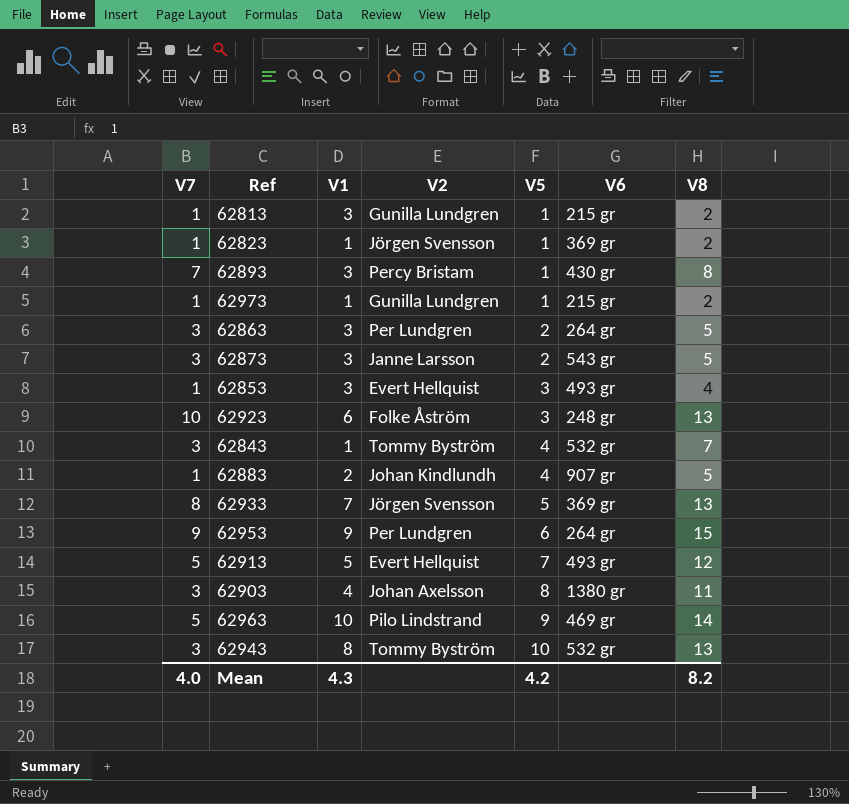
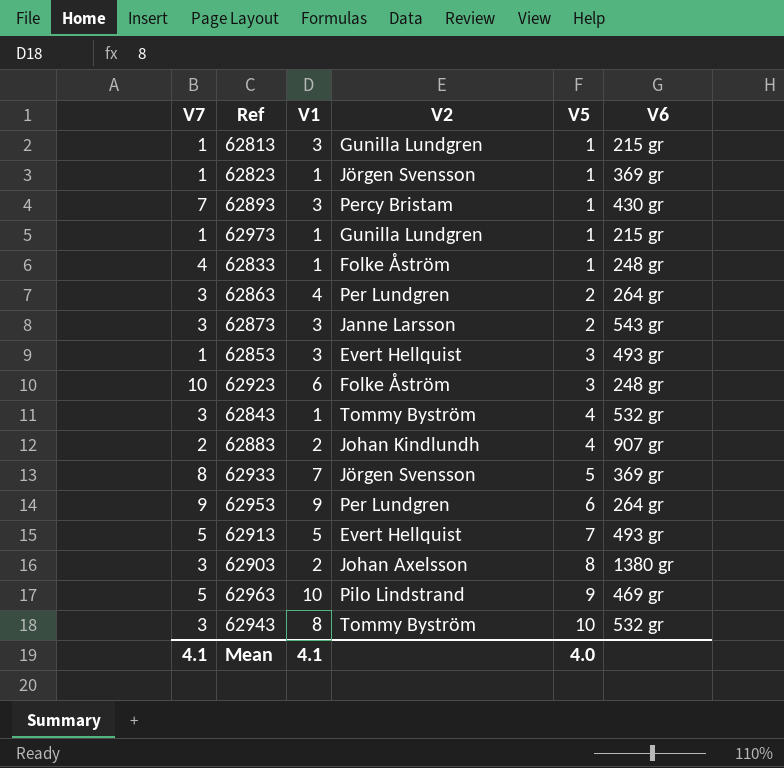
column V8 | formula: [V7] + [V5] -> none
row 62833: none -> 4 | 1 | Folke Åström | 1 | 248 gr
62863 | V1: 3 -> 4
62883 | V7: 1 -> 2
62903 | V1: 4 -> 2
Mean | V7: 4.0 -> 4.1
Mean | V1: 4.3 -> 4.1
Mean | V5: 4.2 -> 4.0

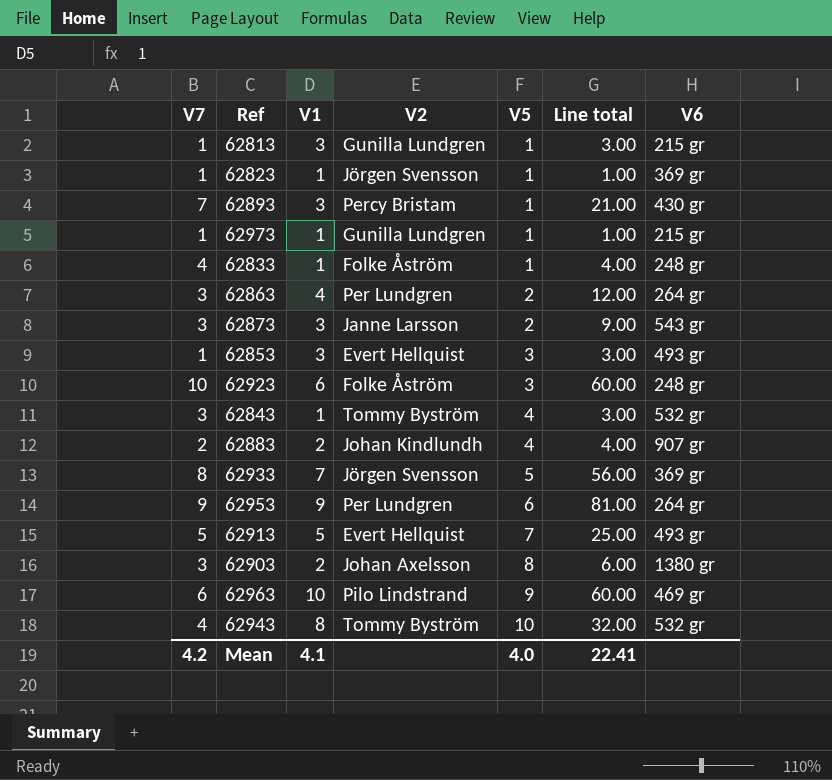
column Line total | formula: none -> [V7] * [V1]
62963 | V7: 5 -> 6
62943 | V7: 3 -> 4
Mean | V7: 4.1 -> 4.2

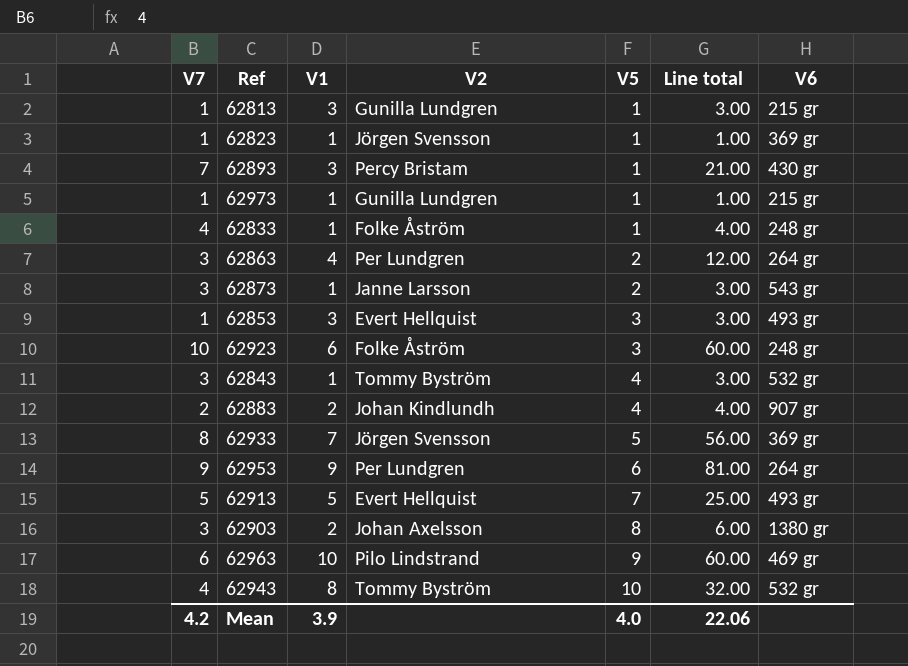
62873 | V1: 3 -> 1
62873 | Line total: 9.00 -> 3.00
Mean | V1: 4.1 -> 3.9
Mean | Line total: 22.41 -> 22.06

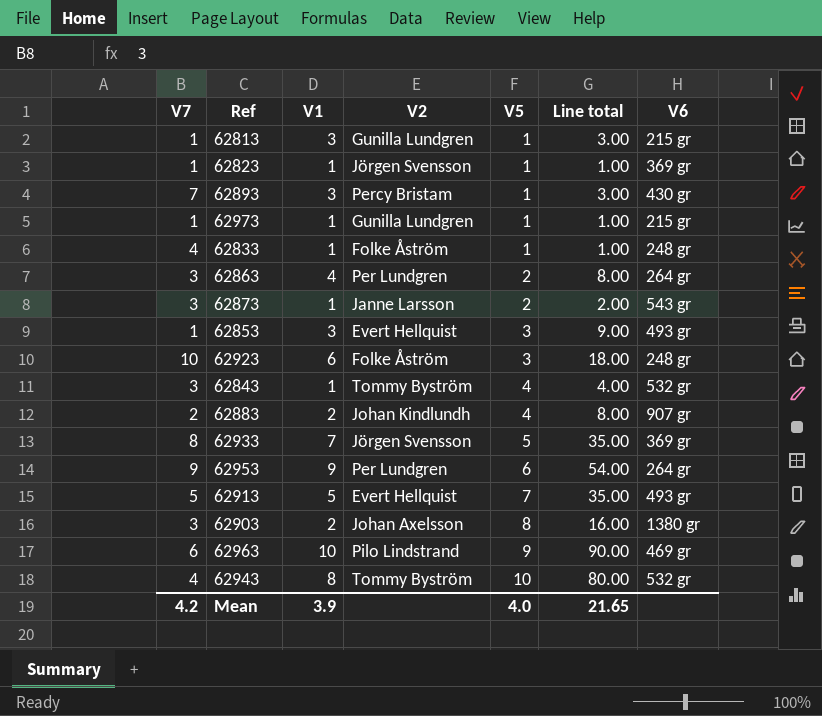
column Line total | formula: [V7] * [V1] -> [V1] * [V5]
Mean | Line total: 22.06 -> 21.65

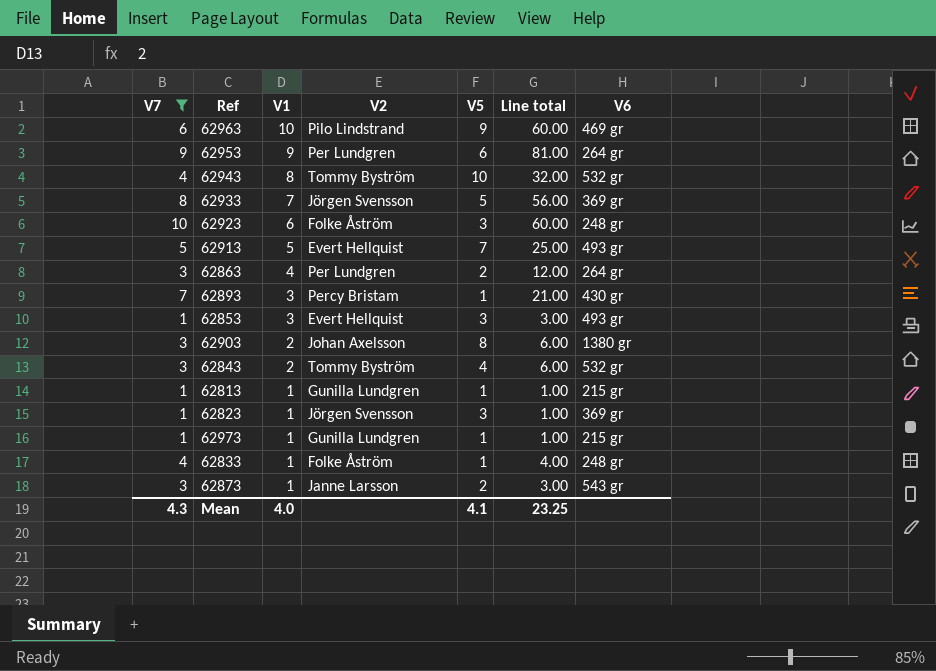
filter: none -> V7 != 2
row order: V5 ascending -> V1 descending
column Line total | formula: [V1] * [V5] -> [V7] * [V1]
62843 | V1: 1 -> 2
62813 | V1: 3 -> 1
62823 | V5: 1 -> 3
Mean | V7: 4.2 -> 4.3
Mean | V1: 3.9 -> 4.0
Mean | V5: 4.0 -> 4.1
Mean | Line total: 21.65 -> 23.25

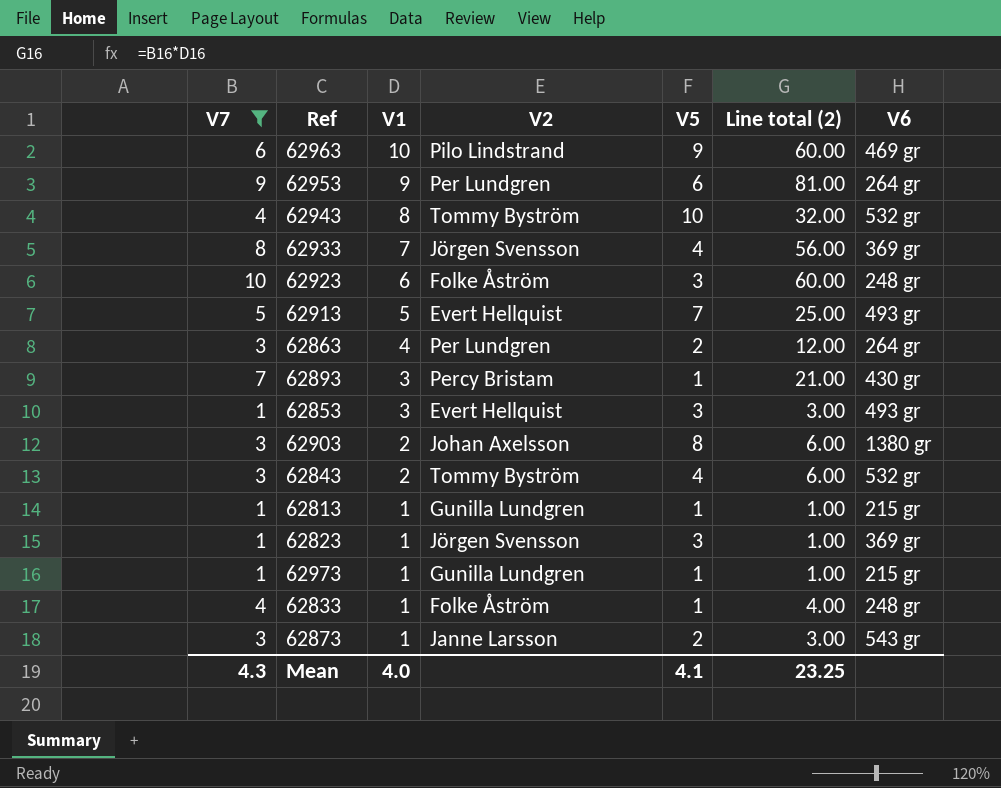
column name: Line total -> Line total (2)
62933 | V5: 5 -> 4

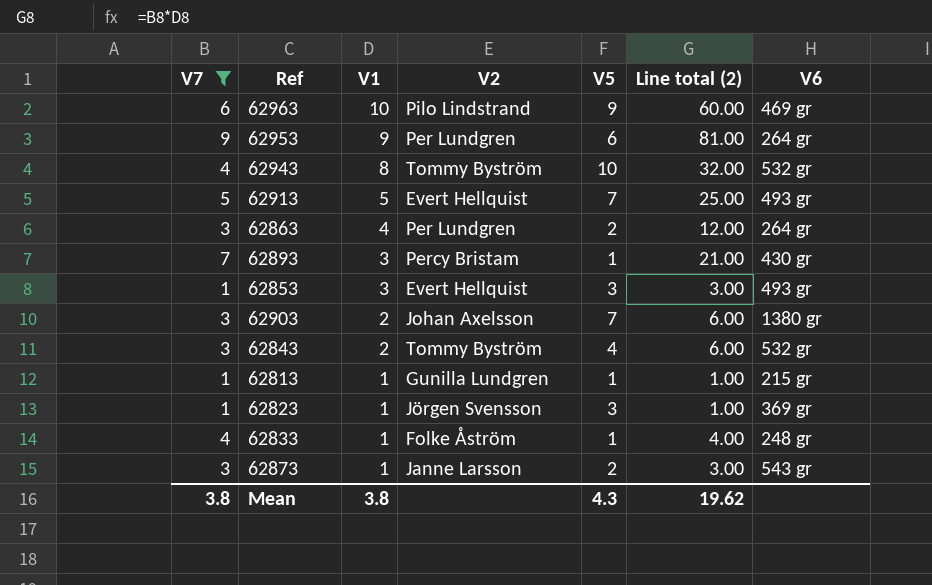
row 62933: 8 | 7 | Jörgen Svensson | 4 | 56.00 | 369 gr -> none
row 62923: 10 | 6 | Folke Åström | 3 | 60.00 | 248 gr -> none
row 62973: 1 | 1 | Gunilla Lundgren | 1 | 1.00 | 215 gr -> none
62903 | V5: 8 -> 7
Mean | V7: 4.3 -> 3.8
Mean | V1: 4.0 -> 3.8
Mean | V5: 4.1 -> 4.3
Mean | Line total (2): 23.25 -> 19.62

